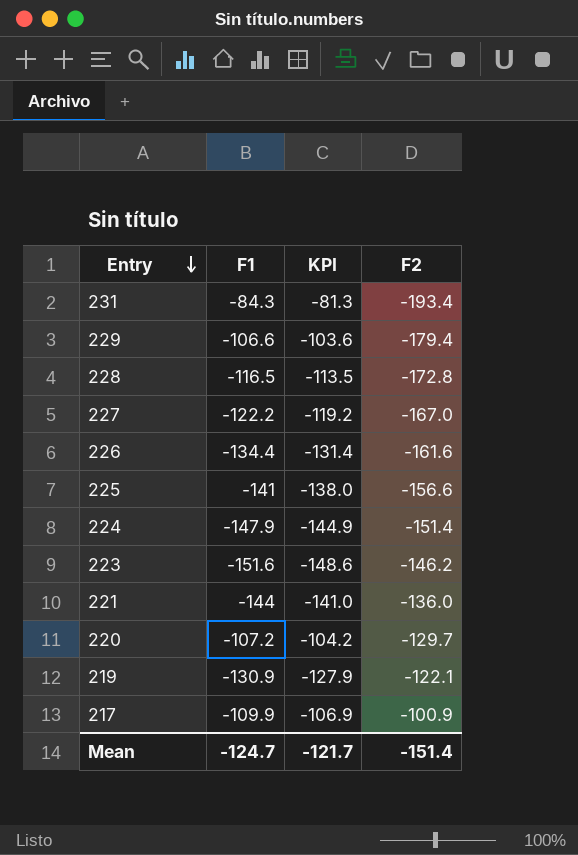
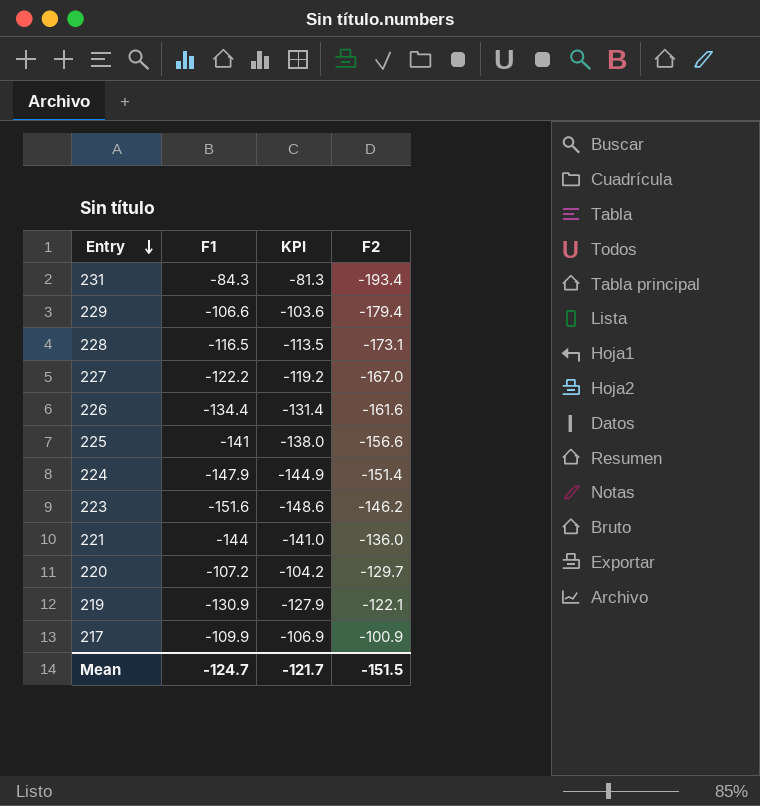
228 | F2: -172.8 -> -173.1
Mean | F2: -151.4 -> -151.5

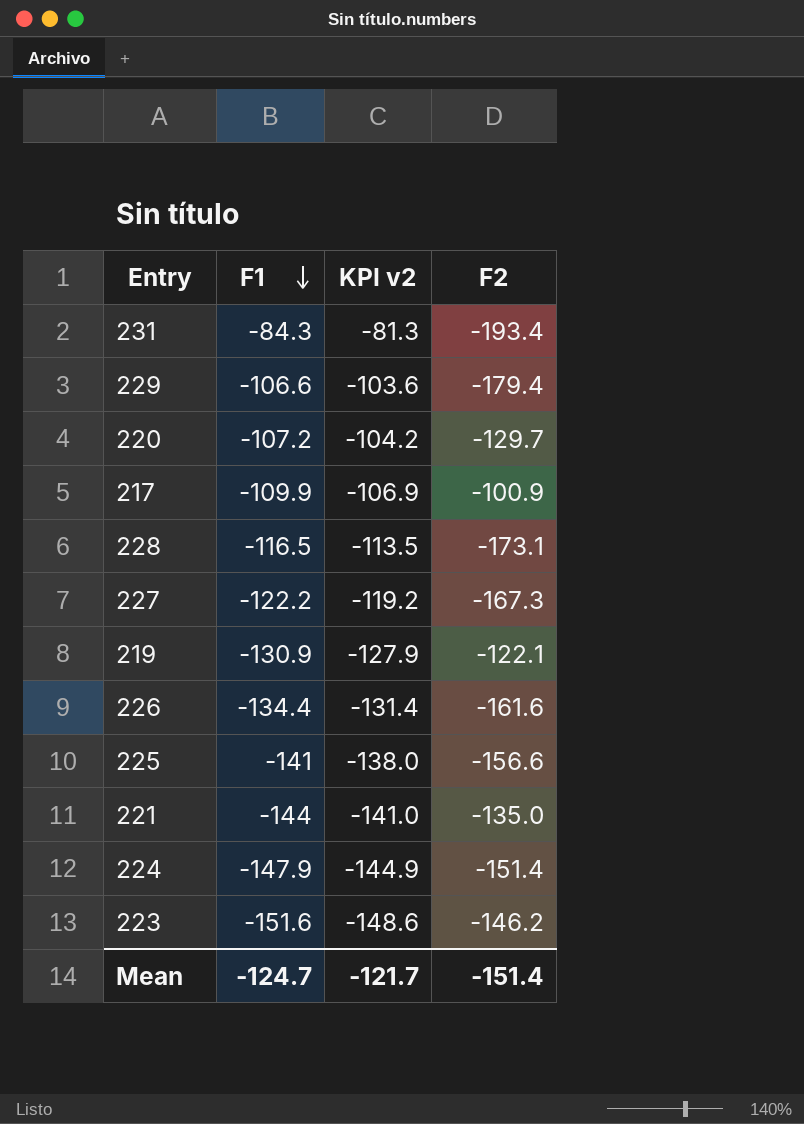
row order: Entry descending -> F1 descending
column name: KPI -> KPI v2
227 | F2: -167.0 -> -167.3
221 | F2: -136.0 -> -135.0
Mean | F2: -151.5 -> -151.4

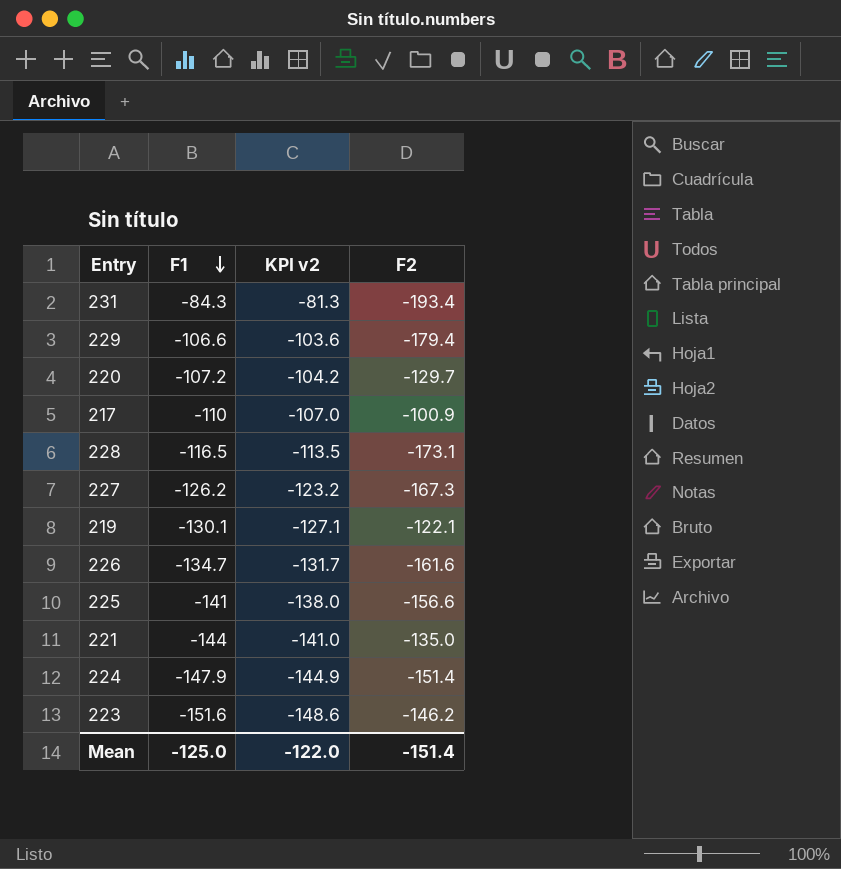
217 | F1: -109.9 -> -110
217 | KPI v2: -106.9 -> -107.0
227 | F1: -122.2 -> -126.2
227 | KPI v2: -119.2 -> -123.2
219 | F1: -130.9 -> -130.1
219 | KPI v2: -127.9 -> -127.1
226 | F1: -134.4 -> -134.7
226 | KPI v2: -131.4 -> -131.7
Mean | F1: -124.7 -> -125.0
Mean | KPI v2: -121.7 -> -122.0

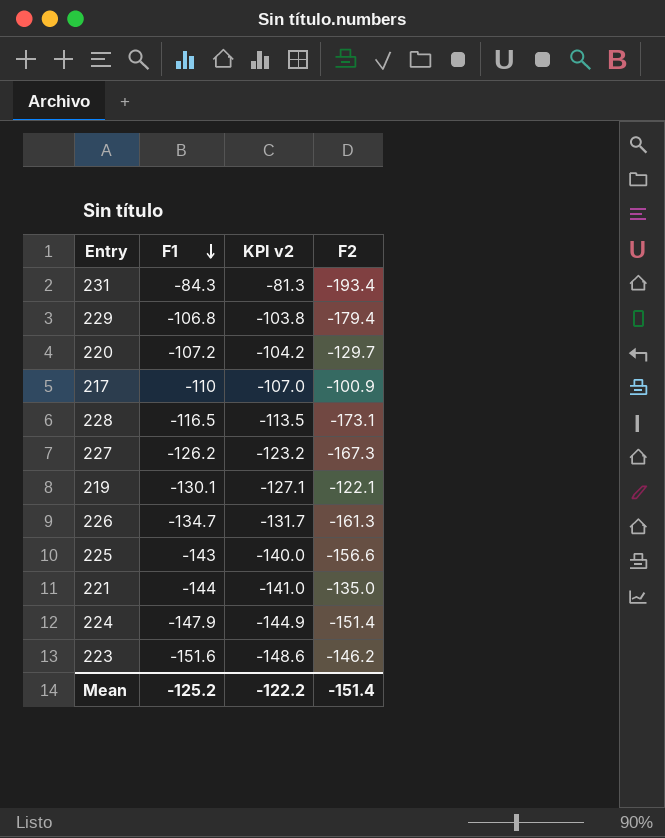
229 | F1: -106.6 -> -106.8
229 | KPI v2: -103.6 -> -103.8
226 | F2: -161.6 -> -161.3
225 | F1: -141 -> -143
225 | KPI v2: -138.0 -> -140.0
Mean | F1: -125.0 -> -125.2
Mean | KPI v2: -122.0 -> -122.2

